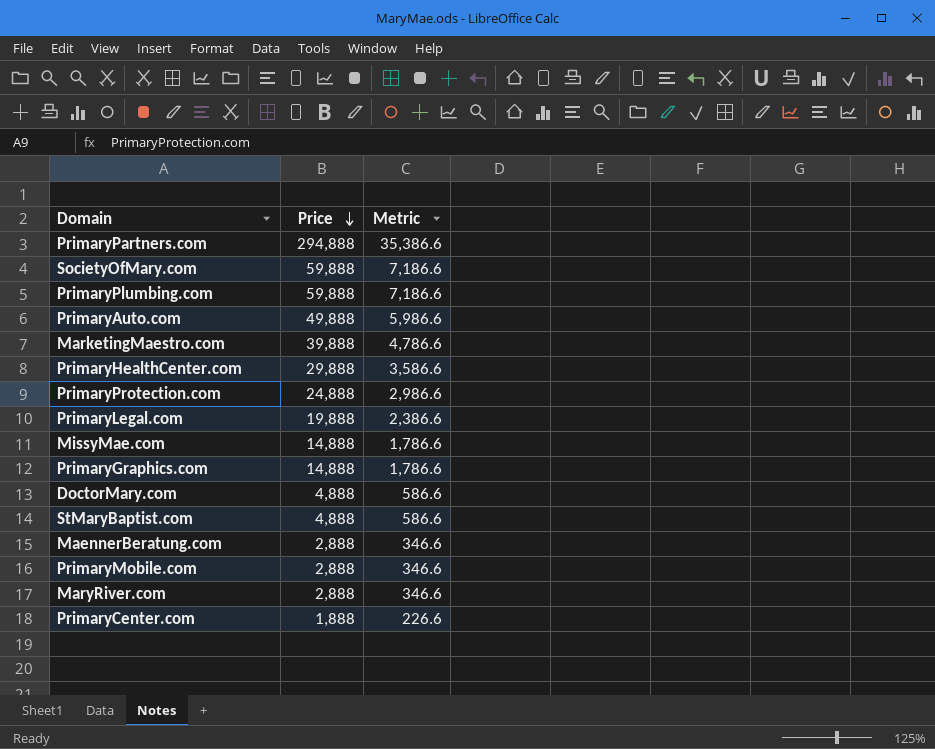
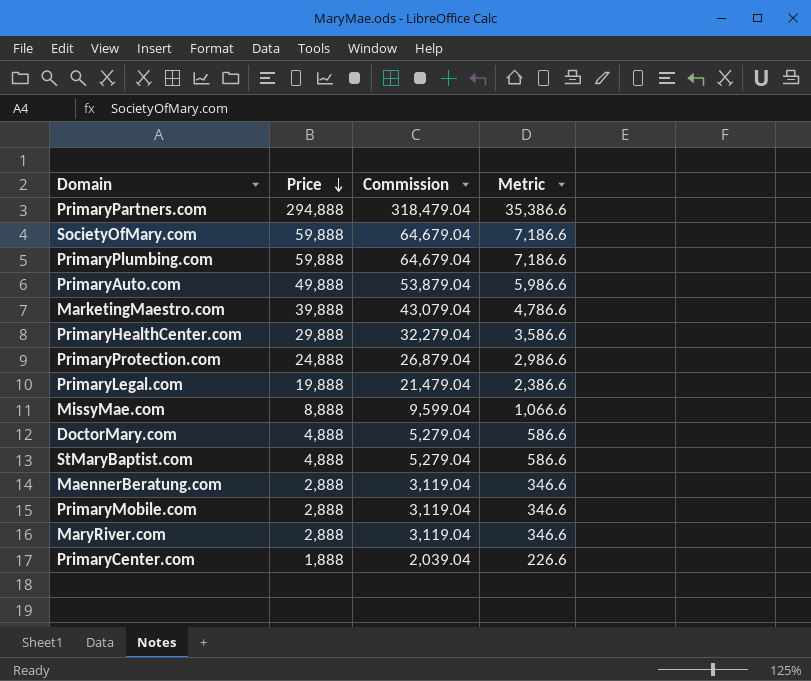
column Commission | formula: none -> [Price] * 1.08
row PrimaryGraphics.com: 14,888 | 1,786.6 -> none
MissyMae.com | Price: 14,888 -> 8,888
MissyMae.com | Metric: 1,786.6 -> 1,066.6

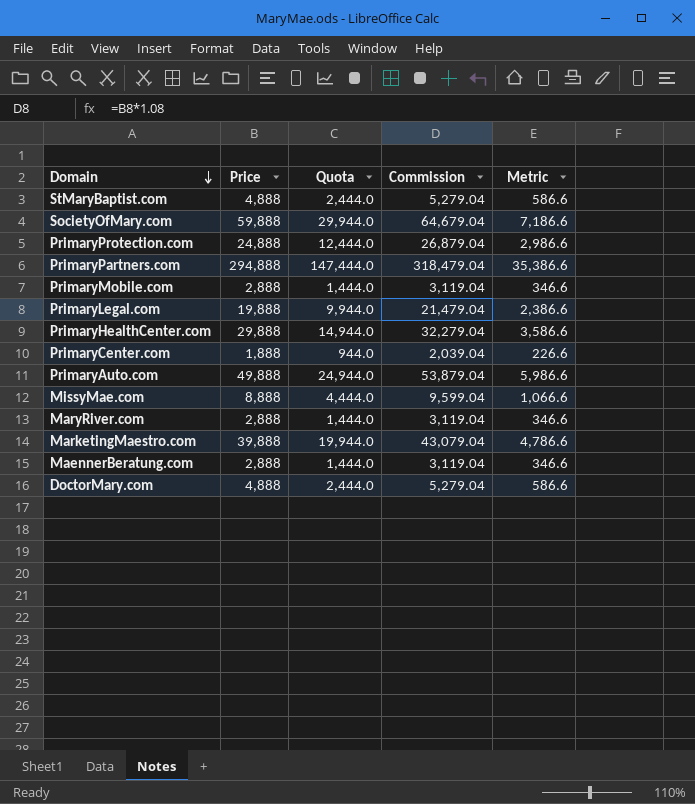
row order: Price descending -> Domain descending
column Quota | formula: none -> [Price] * 0.5
row PrimaryPlumbing.com: 59,888 | 64,679.04 | 7,186.6 -> none

